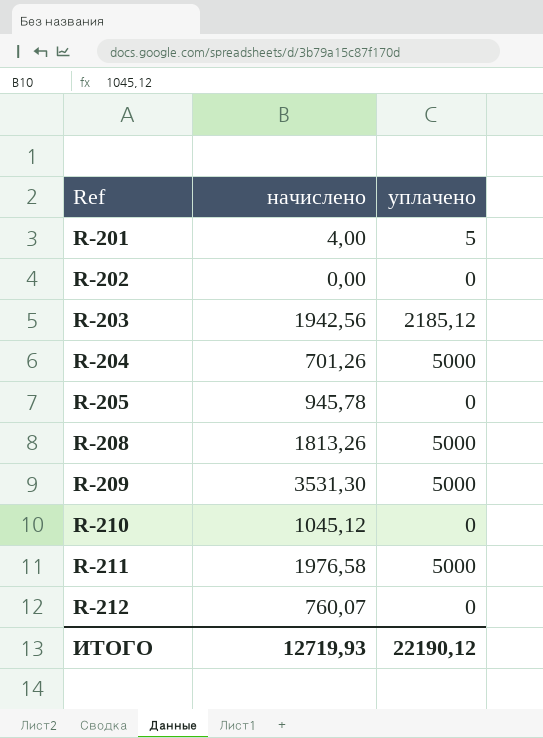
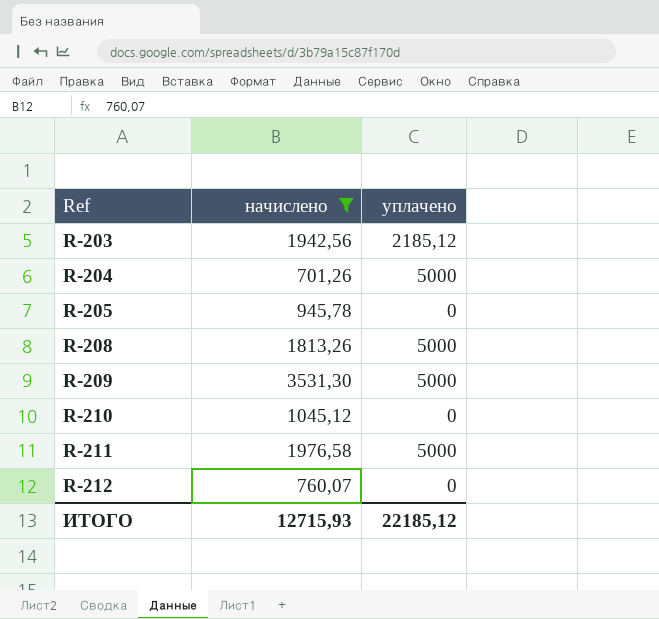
filter: none -> начислено >= 701,26
ИТОГО | начислено: 12719,93 -> 12715,93
ИТОГО | уплачено: 22190,12 -> 22185,12

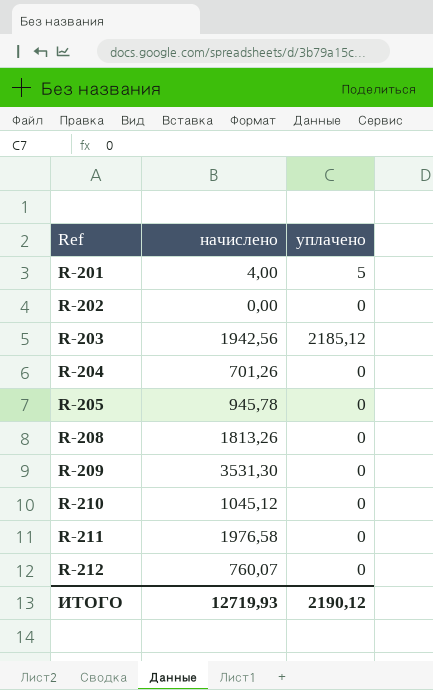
filter: начислено >= 701,26 -> none
R-204 | уплачено: 5000 -> 0
R-208 | уплачено: 5000 -> 0
R-209 | уплачено: 5000 -> 0
R-211 | уплачено: 5000 -> 0
ИТОГО | начислено: 12715,93 -> 12719,93
ИТОГО | уплачено: 22185,12 -> 2190,12

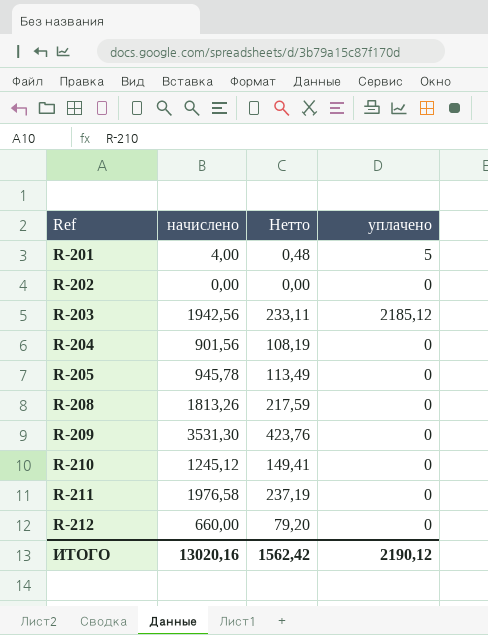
column Нетто | formula: none -> [начислено] * 0,12
R-204 | начислено: 701,26 -> 901,56
R-210 | начислено: 1045,12 -> 1245,12
R-212 | начислено: 760,07 -> 660,00
ИТОГО | начислено: 12719,93 -> 13020,16

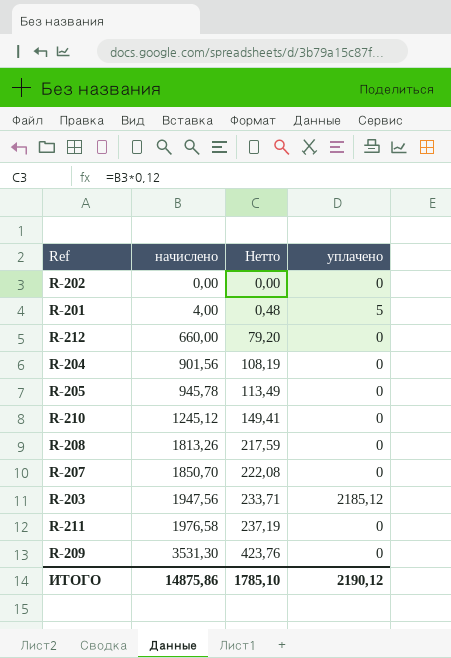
row order: Ref ascending -> начислено ascending
row R-207: none -> 1850,70 | 222,08 | 0
R-203 | начислено: 1942,56 -> 1947,56
R-203 | Нетто: 233,11 -> 233,71
ИТОГО | начислено: 13020,16 -> 14875,86
ИТОГО | Нетто: 1562,42 -> 1785,10

